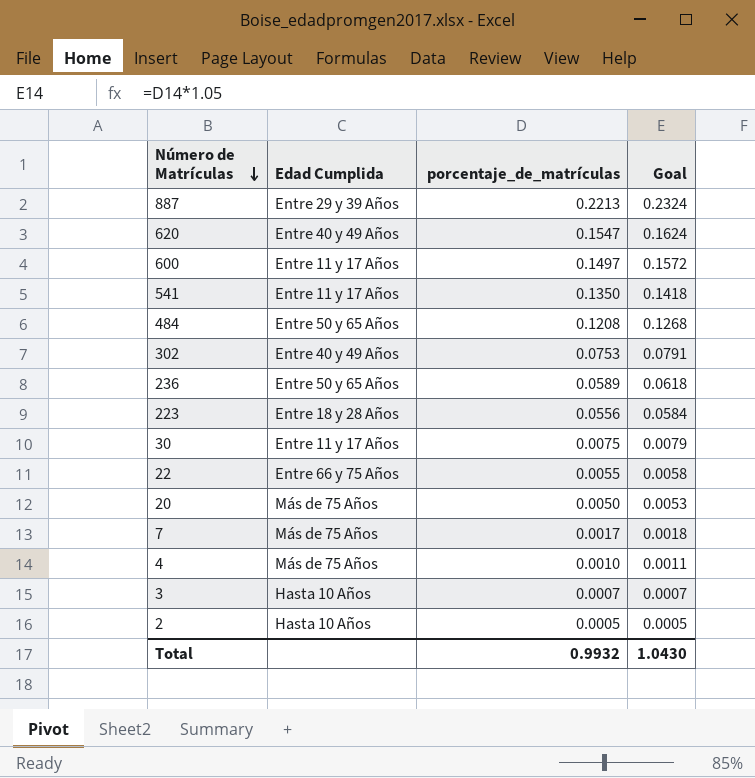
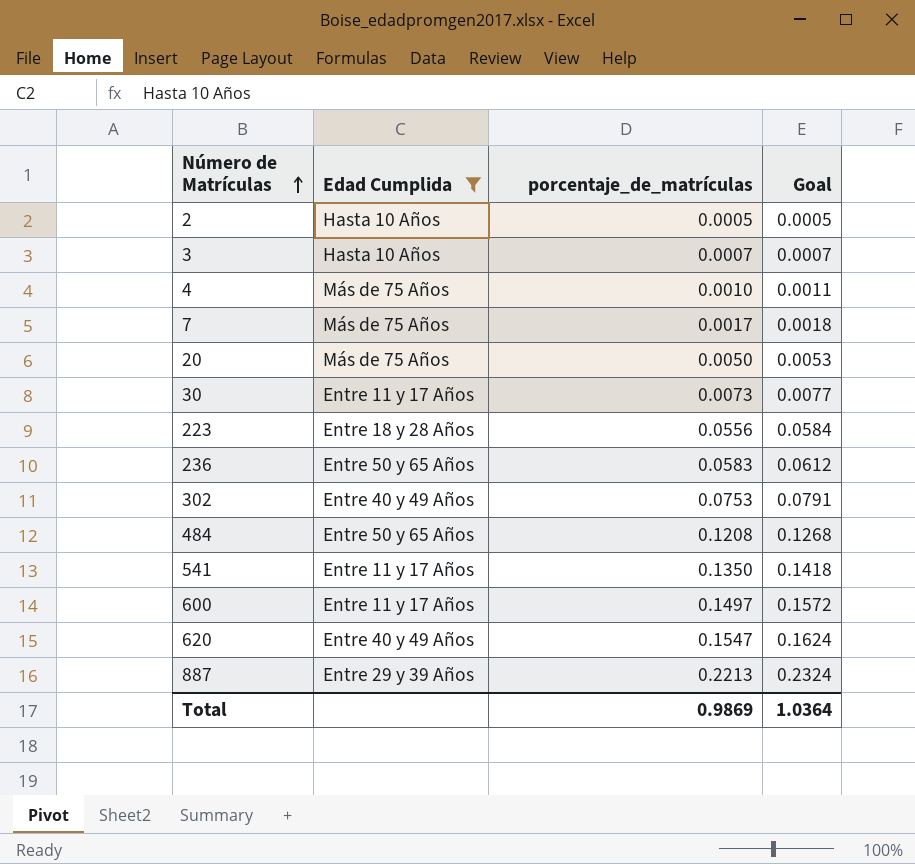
filter: none -> Edad Cumplida != Entre 66 y 75 Años
row order: Número de Matrículas descending -> Número de Matrículas ascending
30 | porcentaje_de_matrículas: 0.0075 -> 0.0073
30 | Goal: 0.0079 -> 0.0077
236 | porcentaje_de_matrículas: 0.0589 -> 0.0583
236 | Goal: 0.0618 -> 0.0612
Total | porcentaje_de_matrículas: 0.9932 -> 0.9869
Total | Goal: 1.0430 -> 1.0364

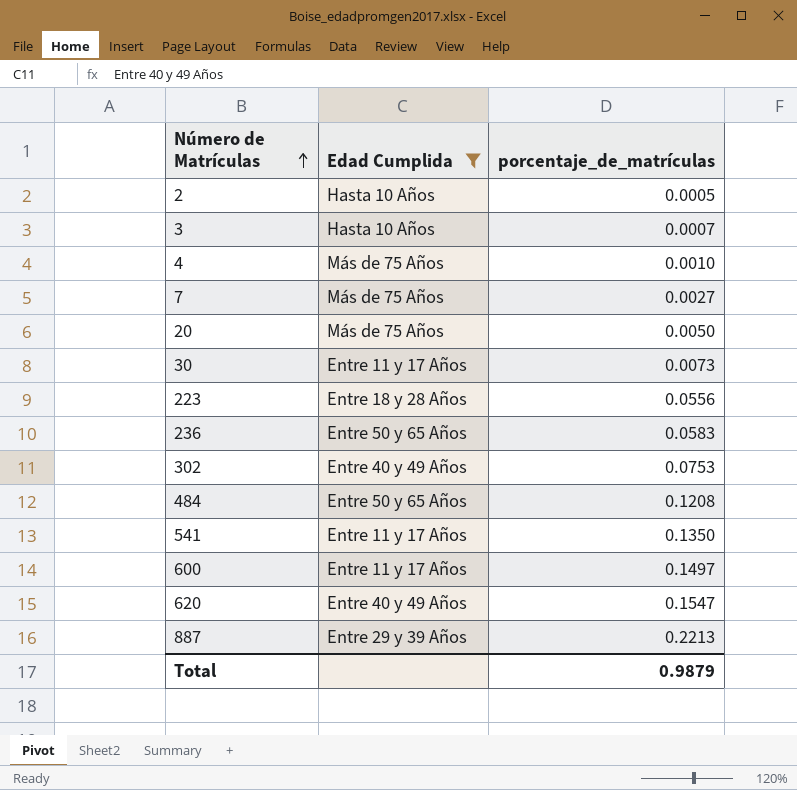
column Goal | formula: [porcentaje_de_matrículas] * 1.05 -> none
7 | porcentaje_de_matrículas: 0.0017 -> 0.0027
Total | porcentaje_de_matrículas: 0.9869 -> 0.9879

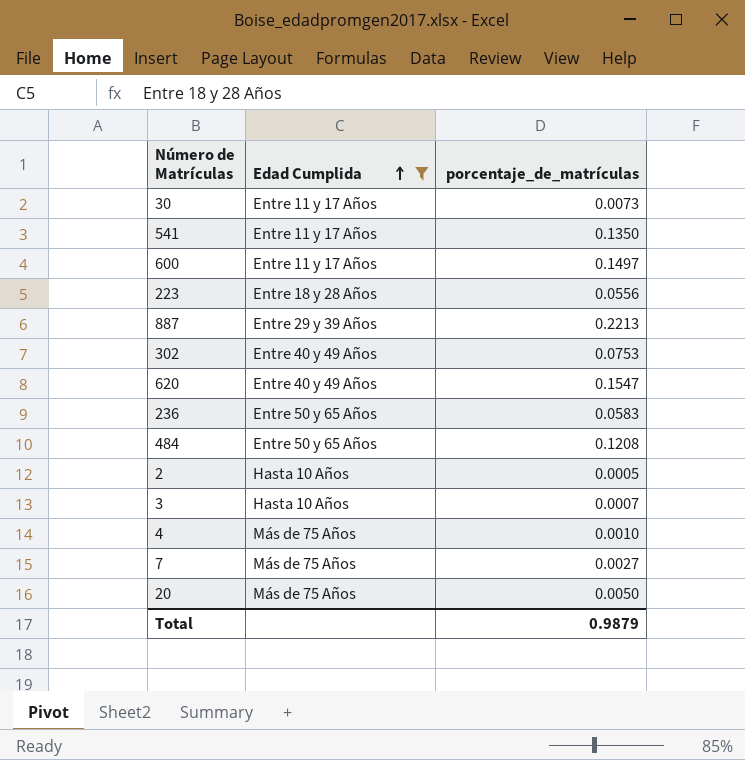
row order: Número de Matrículas ascending -> Edad Cumplida ascending

